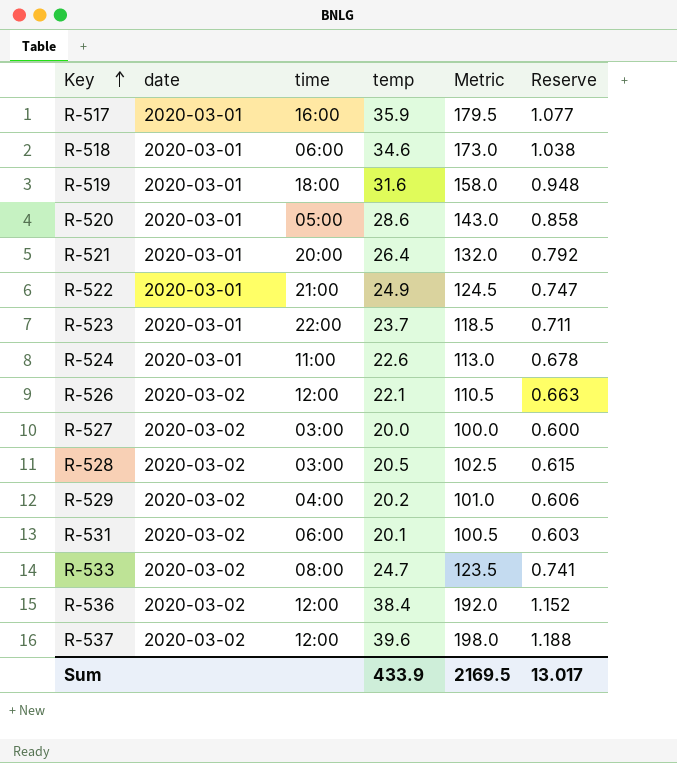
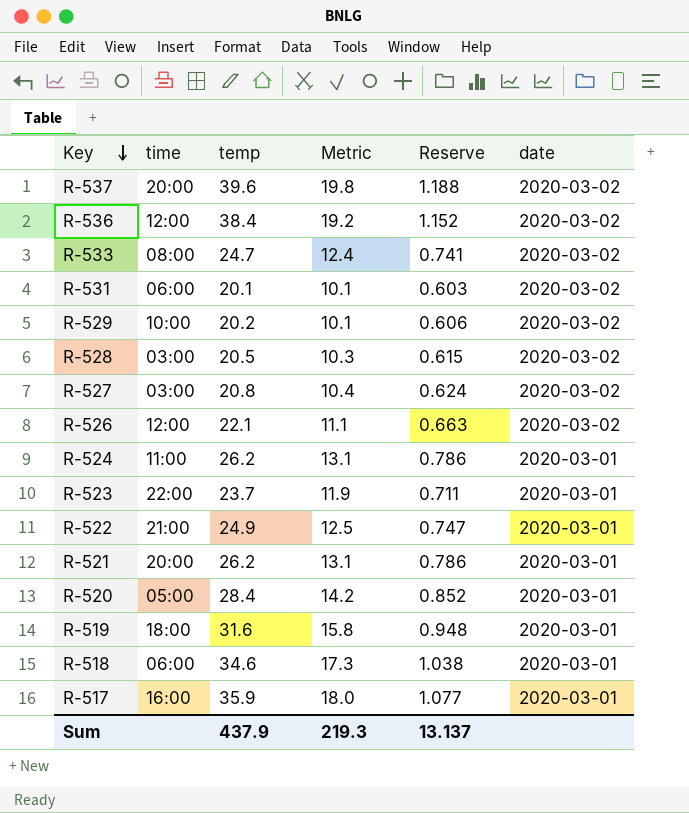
row order: Key ascending -> Key descending
column Metric | formula: [temp] * 5 -> [temp] * 0.5
column date | position: 2 -> 6
R-537 | time: 12:00 -> 20:00
R-529 | time: 04:00 -> 10:00
R-527 | temp: 20.0 -> 20.8
R-527 | Reserve: 0.600 -> 0.624
R-524 | temp: 22.6 -> 26.2
R-524 | Reserve: 0.678 -> 0.786
R-521 | temp: 26.4 -> 26.2
R-521 | Reserve: 0.792 -> 0.786
R-520 | temp: 28.6 -> 28.4
R-520 | Reserve: 0.858 -> 0.852
Sum | temp: 433.9 -> 437.9
Sum | Metric: 2169.5 -> 219.3
Sum | Reserve: 13.017 -> 13.137

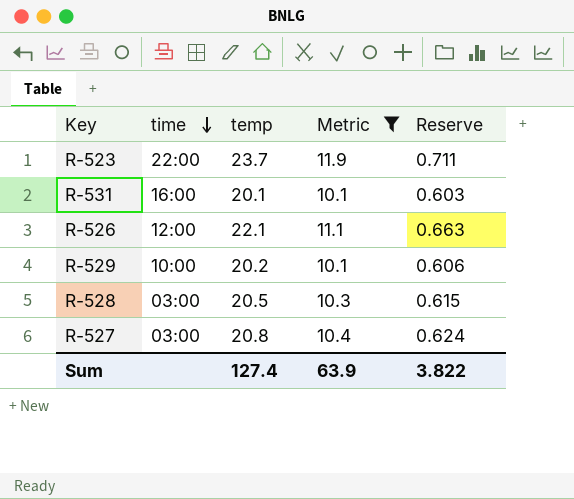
filter: none -> Metric <= 11.9
row order: Key descending -> time descending
column date | position: 6 -> none
R-531 | time: 06:00 -> 16:00
Sum | temp: 437.9 -> 127.4
Sum | Metric: 219.3 -> 63.9
Sum | Reserve: 13.137 -> 3.822

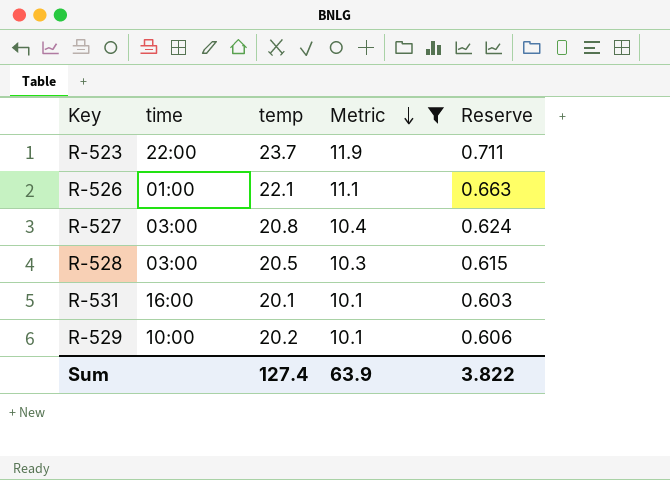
row order: time descending -> Metric descending
R-526 | time: 12:00 -> 01:00

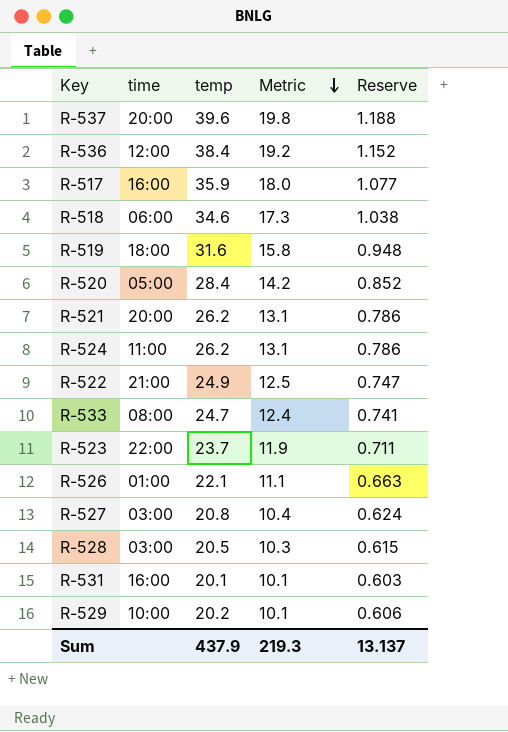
filter: Metric <= 11.9 -> none
Sum | temp: 127.4 -> 437.9
Sum | Metric: 63.9 -> 219.3
Sum | Reserve: 3.822 -> 13.137

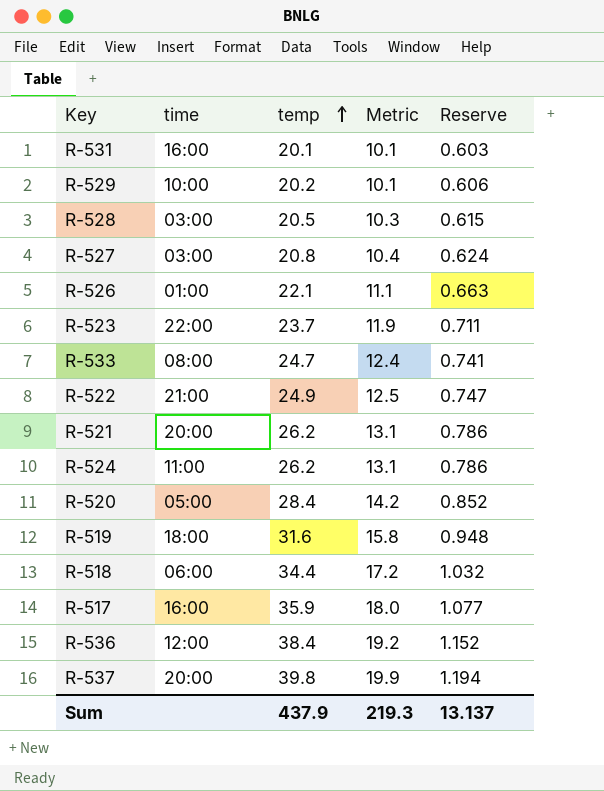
row order: Metric descending -> temp ascending
R-518 | temp: 34.6 -> 34.4
R-518 | Metric: 17.3 -> 17.2
R-518 | Reserve: 1.038 -> 1.032
R-537 | temp: 39.6 -> 39.8
R-537 | Metric: 19.8 -> 19.9
R-537 | Reserve: 1.188 -> 1.194

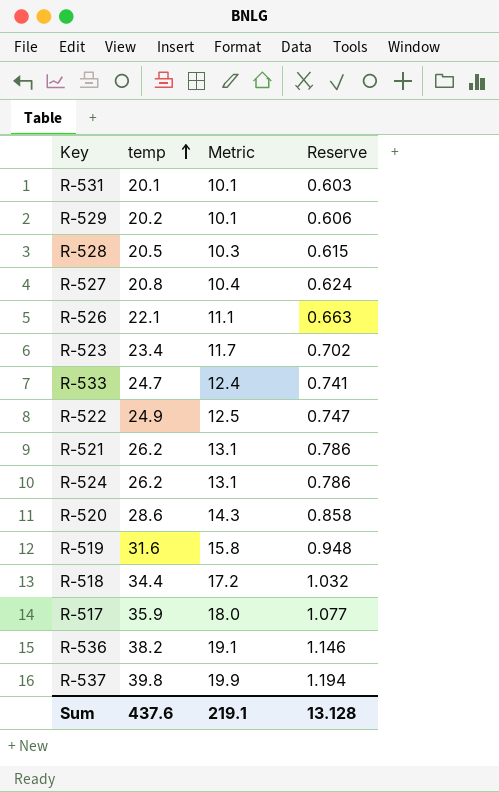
column time | position: 2 -> none
R-523 | temp: 23.7 -> 23.4
R-523 | Metric: 11.9 -> 11.7
R-523 | Reserve: 0.711 -> 0.702
R-520 | temp: 28.4 -> 28.6
R-520 | Metric: 14.2 -> 14.3
R-520 | Reserve: 0.852 -> 0.858
R-536 | temp: 38.4 -> 38.2
R-536 | Metric: 19.2 -> 19.1
R-536 | Reserve: 1.152 -> 1.146
Sum | temp: 437.9 -> 437.6
Sum | Metric: 219.3 -> 219.1
Sum | Reserve: 13.137 -> 13.128

